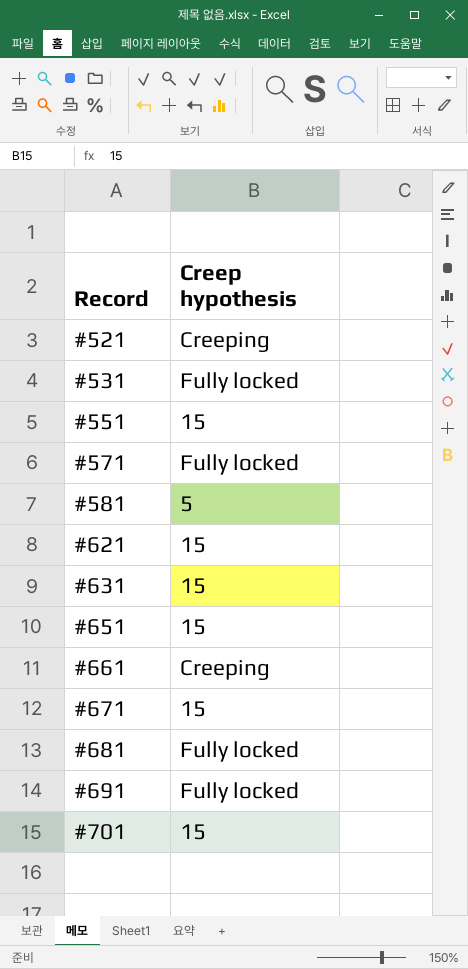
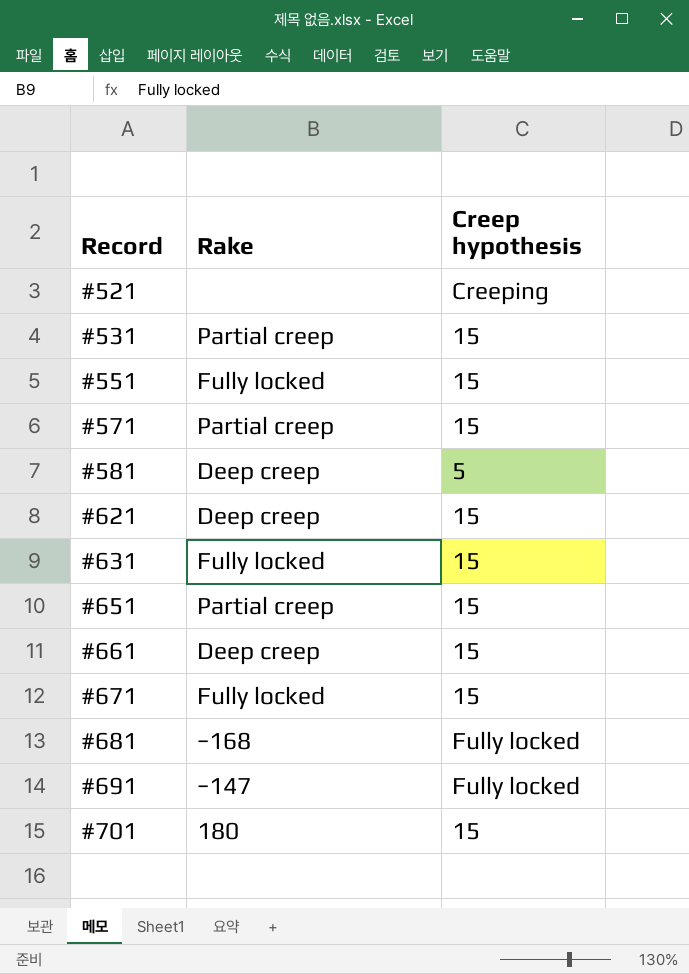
column Rake | position: none -> 2
#531 | Creep hypothesis: Fully locked -> 15
#571 | Creep hypothesis: Fully locked -> 15
#661 | Creep hypothesis: Creeping -> 15

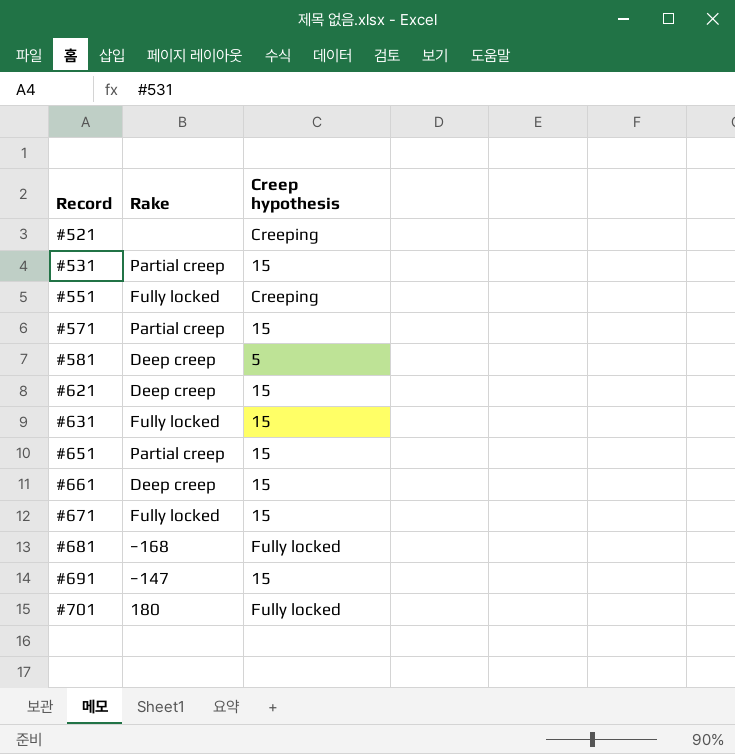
#551 | Creep hypothesis: 15 -> Creeping
#691 | Creep hypothesis: Fully locked -> 15
#701 | Creep hypothesis: 15 -> Fully locked

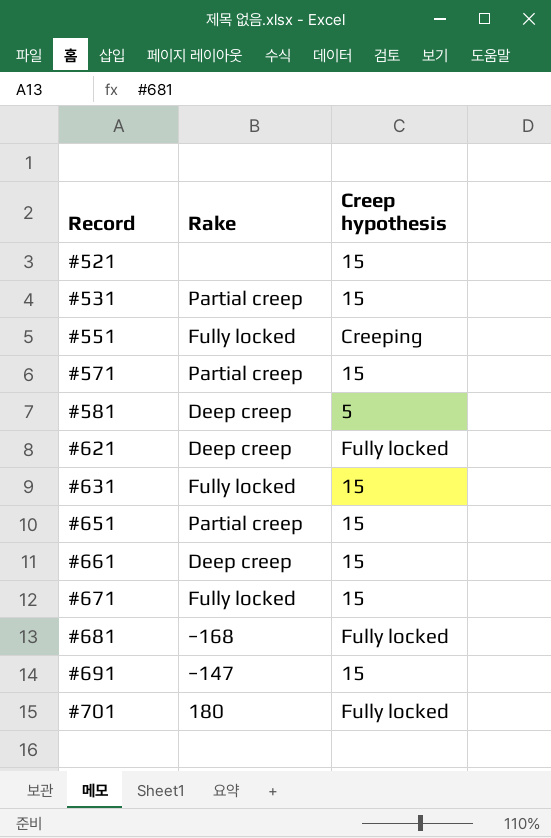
#521 | Creep hypothesis: Creeping -> 15
#621 | Creep hypothesis: 15 -> Fully locked

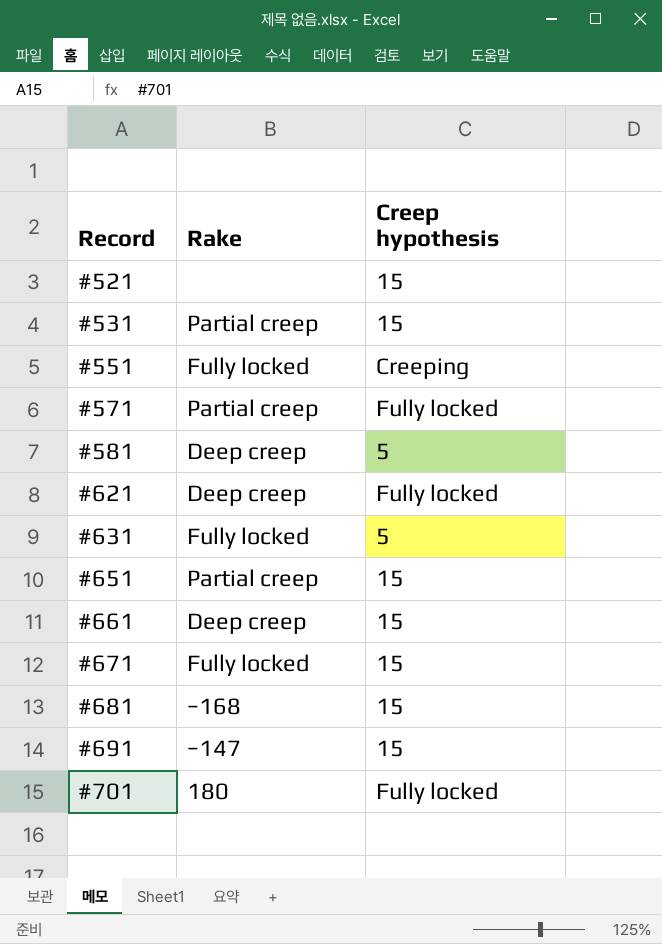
#571 | Creep hypothesis: 15 -> Fully locked
#631 | Creep hypothesis: 15 -> 5
#681 | Creep hypothesis: Fully locked -> 15

